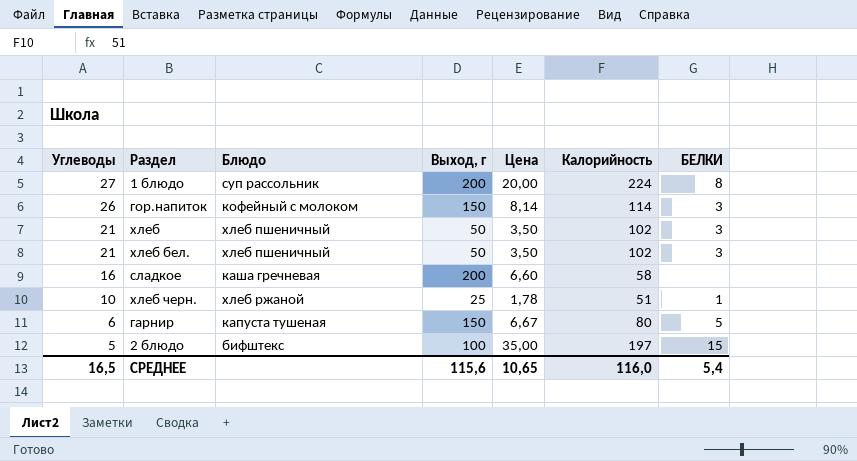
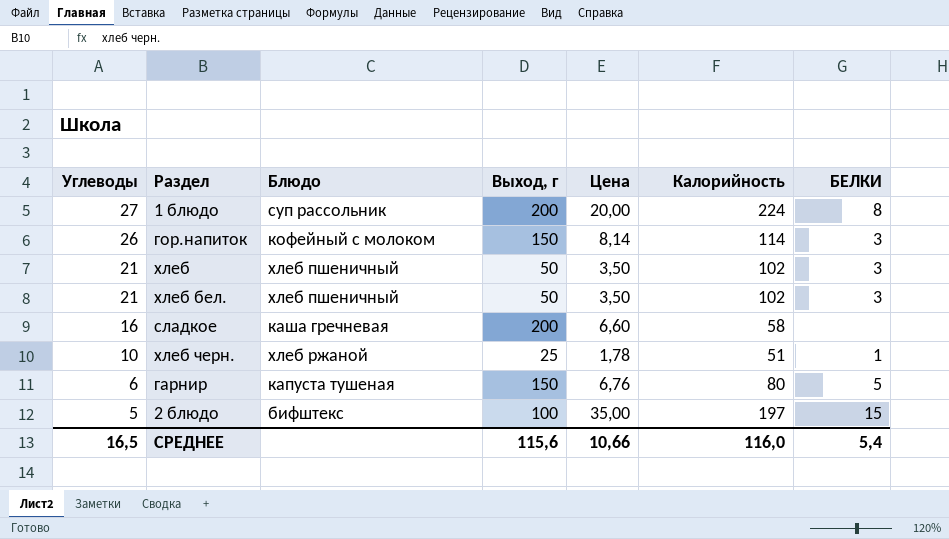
гарнир | Цена: 6,67 -> 6,76
СРЕДНЕЕ | Цена: 10,65 -> 10,66

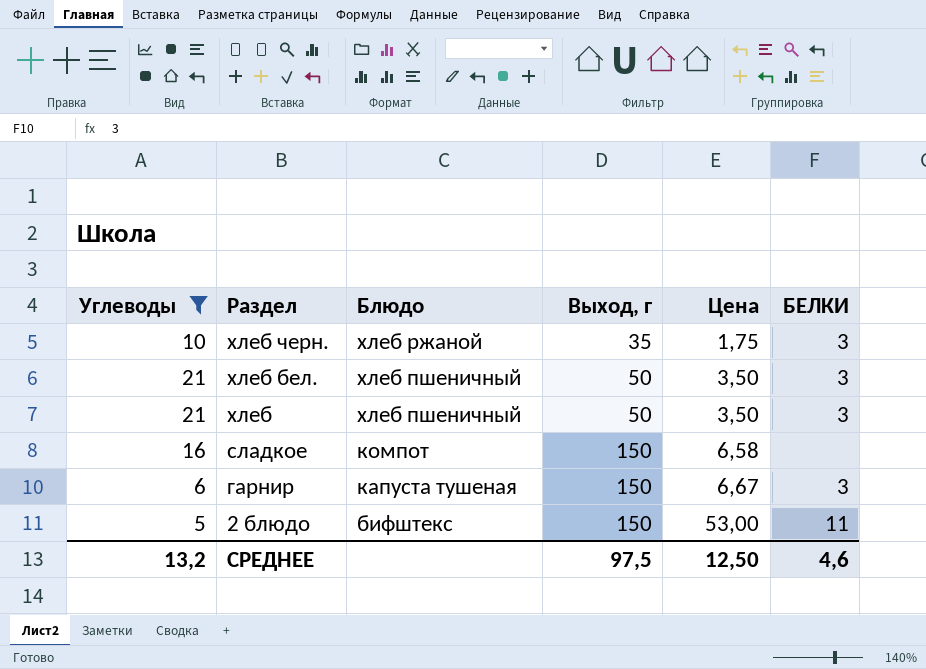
filter: none -> Углеводы <= 21
row order: Углеводы descending -> Раздел descending
column Калорийность | position: 6 -> none
хлеб черн. | Выход, г: 25 -> 35
хлеб черн. | Цена: 1,78 -> 1,75
хлеб черн. | БЕЛКИ: 1 -> 3
сладкое | Блюдо: каша гречневая -> компот
сладкое | Выход, г: 200 -> 150
сладкое | Цена: 6,60 -> 6,58
гарнир | Цена: 6,76 -> 6,67
гарнир | БЕЛКИ: 5 -> 3
2 блюдо | Выход, г: 100 -> 150
2 блюдо | Цена: 35,00 -> 53,00
2 блюдо | БЕЛКИ: 15 -> 11
СРЕДНЕЕ | Углеводы: 16,5 -> 13,2
СРЕДНЕЕ | Выход, г: 115,6 -> 97,5
СРЕДНЕЕ | Цена: 10,66 -> 12,50
СРЕДНЕЕ | БЕЛКИ: 5,4 -> 4,6

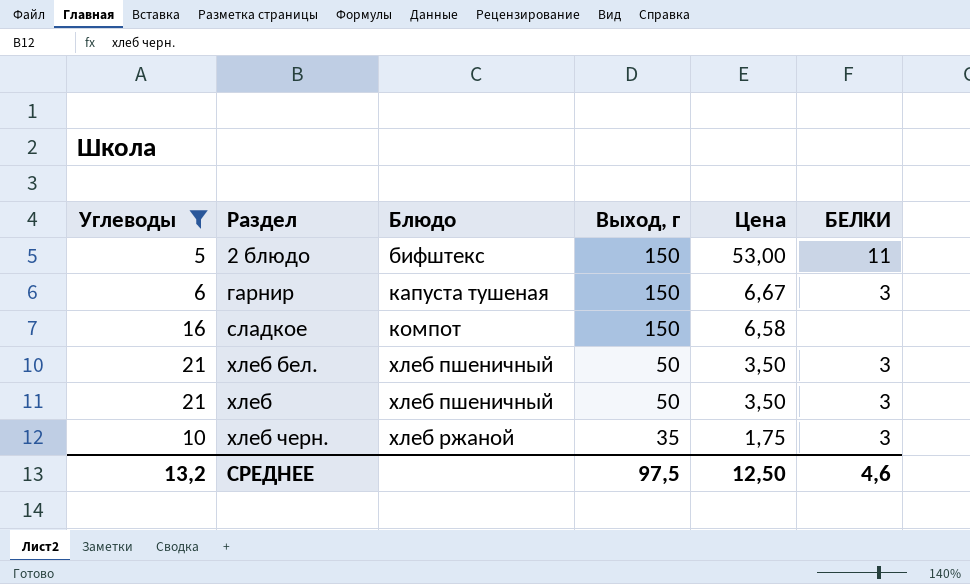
row order: Раздел descending -> Блюдо ascending

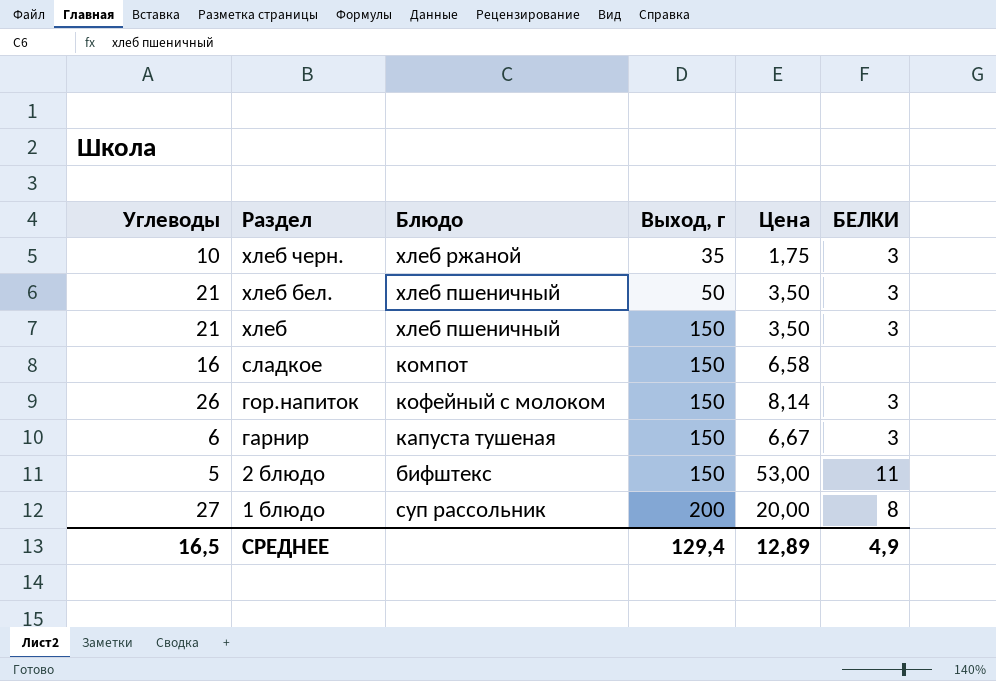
filter: Углеводы <= 21 -> none
row order: Блюдо ascending -> Раздел descending
хлеб | Выход, г: 50 -> 150
СРЕДНЕЕ | Углеводы: 13,2 -> 16,5
СРЕДНЕЕ | Выход, г: 97,5 -> 129,4
СРЕДНЕЕ | Цена: 12,50 -> 12,89
СРЕДНЕЕ | БЕЛКИ: 4,6 -> 4,9

